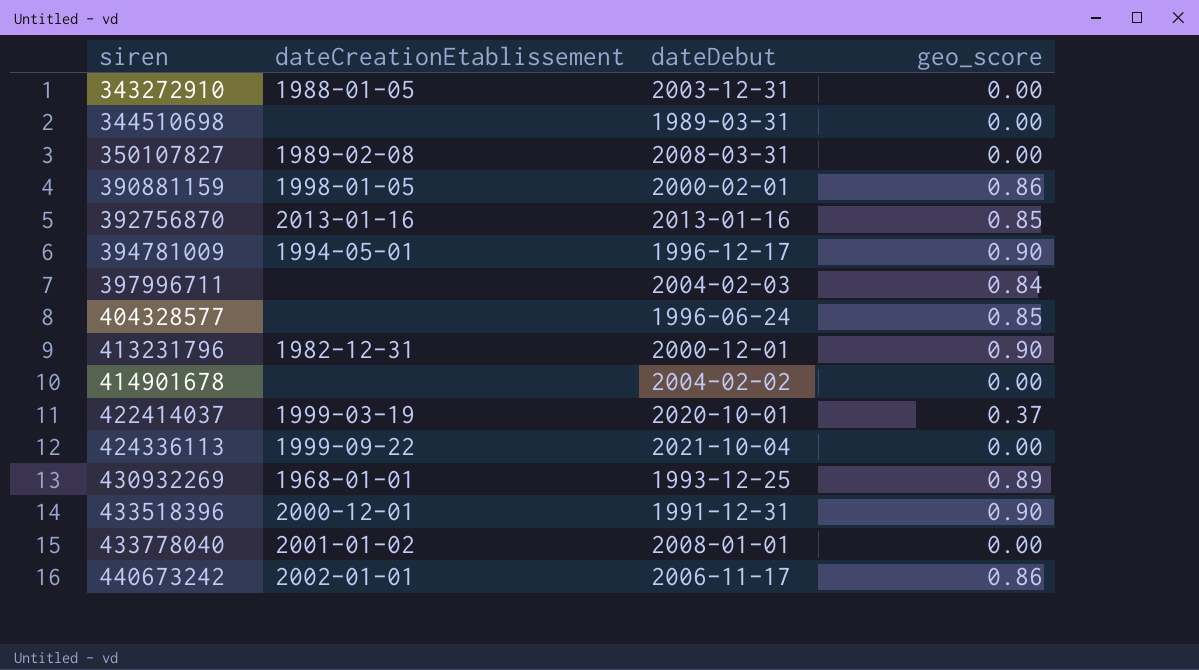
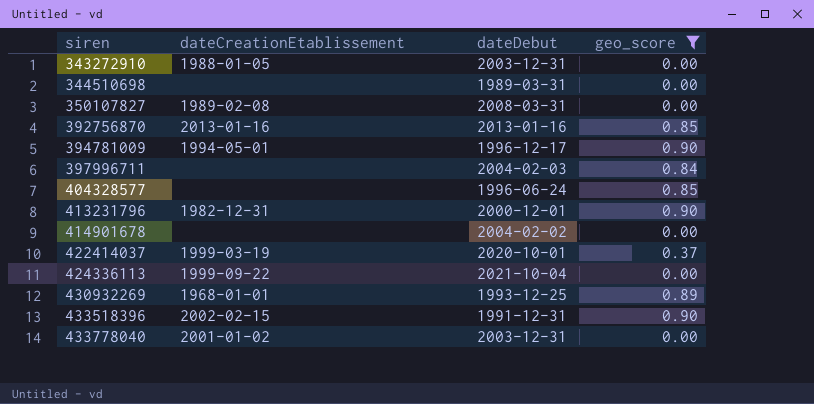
filter: none -> geo_score != 0.86
433518396 | dateCreationEtablissement: 2000-12-01 -> 2002-02-15
433778040 | dateDebut: 2008-01-01 -> 2003-12-31

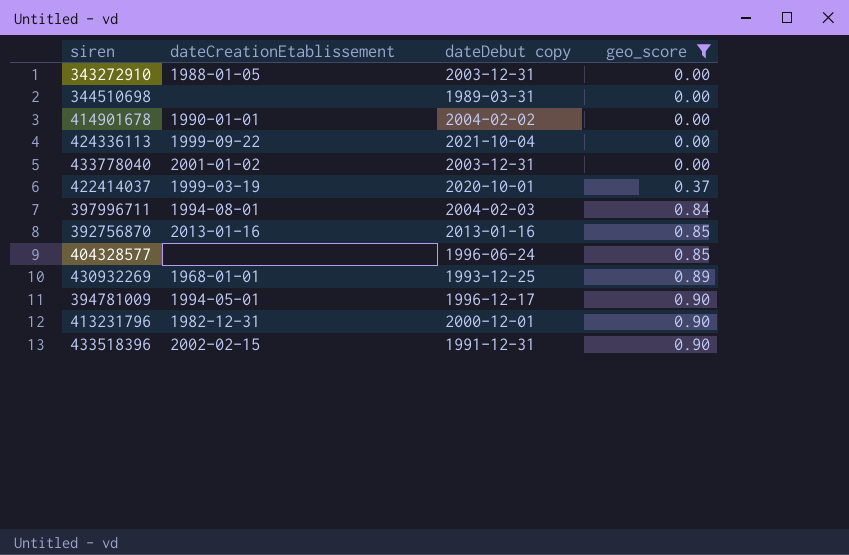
row order: siren ascending -> geo_score ascending
column name: dateDebut -> dateDebut copy
row 350107827: 1989-02-08 | 2008-03-31 | 0.00 -> none
414901678 | dateCreationEtablissement: none -> 1990-01-01
397996711 | dateCreationEtablissement: none -> 1994-08-01

